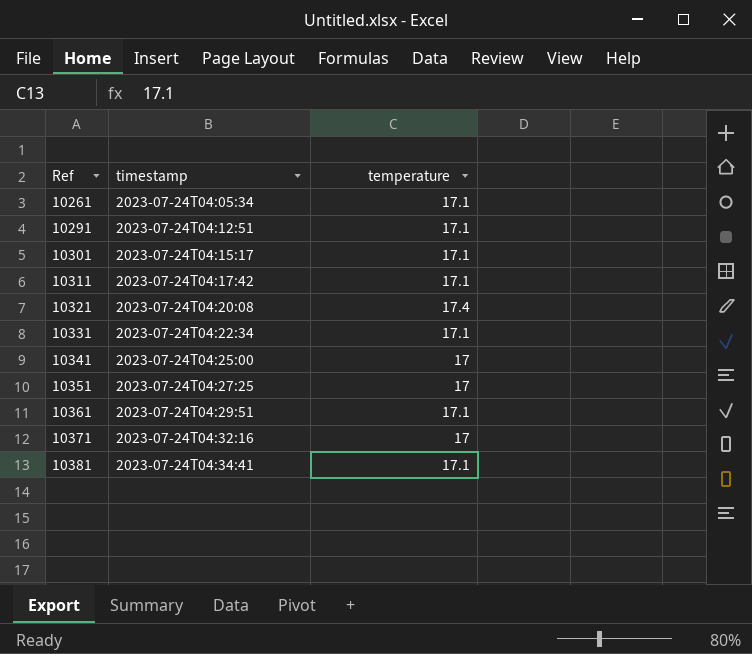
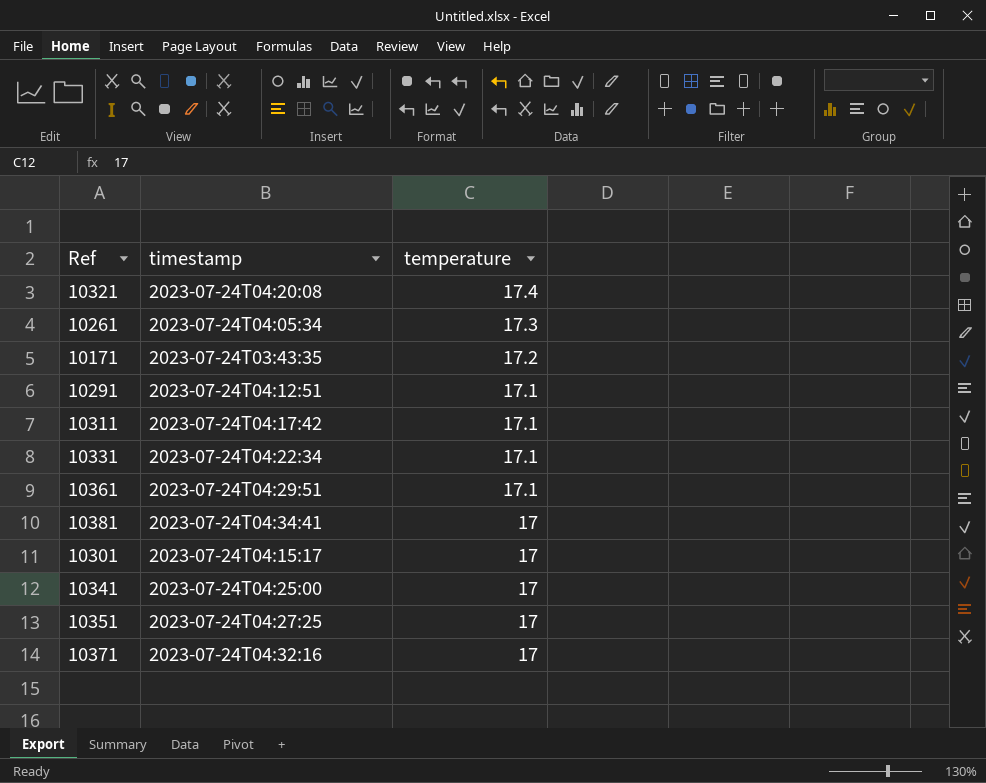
row order: Ref ascending -> temperature descending
10261 | temperature: 17.1 -> 17.3
row 10171: none -> 2023-07-24T03:43:35 | 17.2
10381 | temperature: 17.1 -> 17
10301 | temperature: 17.1 -> 17

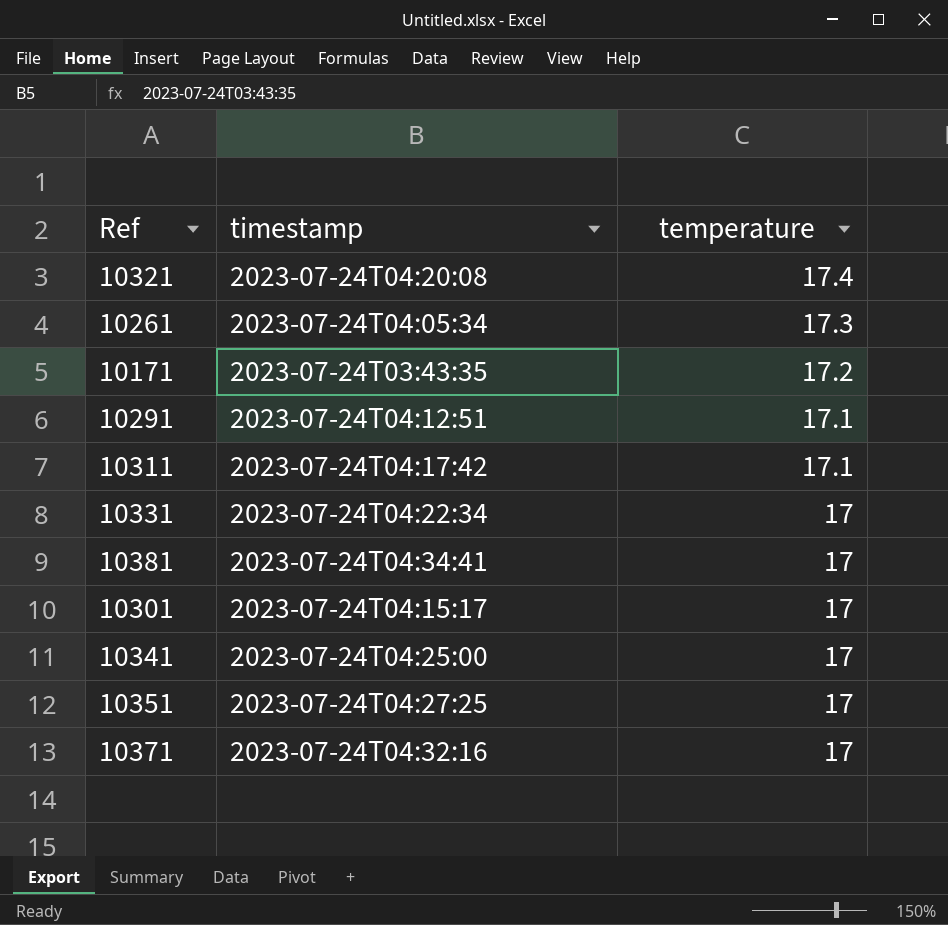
row 10361: 2023-07-24T04:29:51 | 17.1 -> none
10331 | temperature: 17.1 -> 17

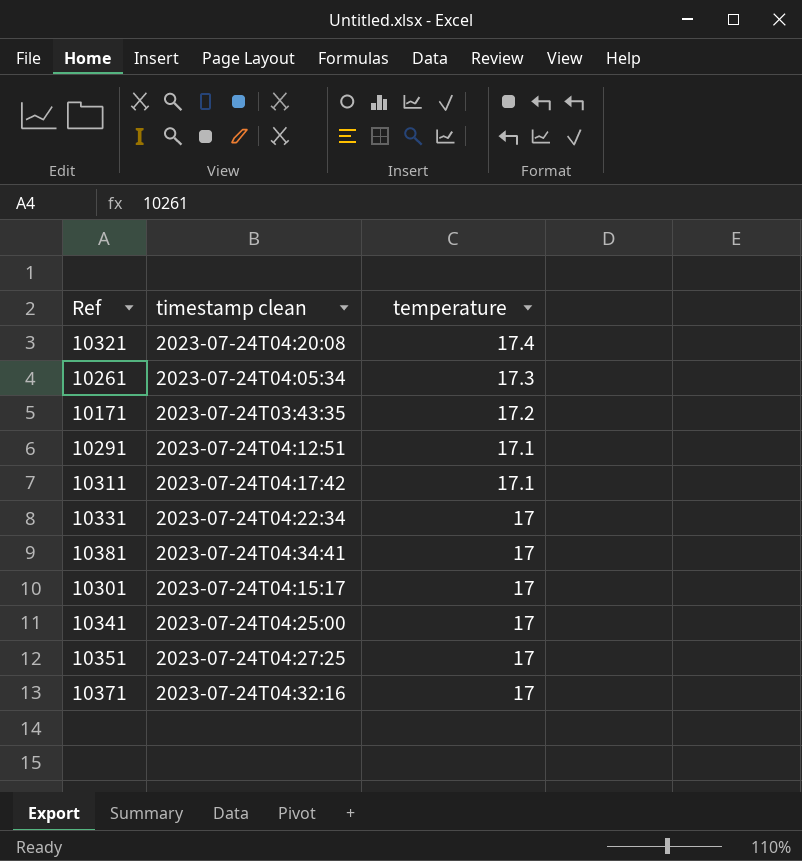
column name: timestamp -> timestamp clean

